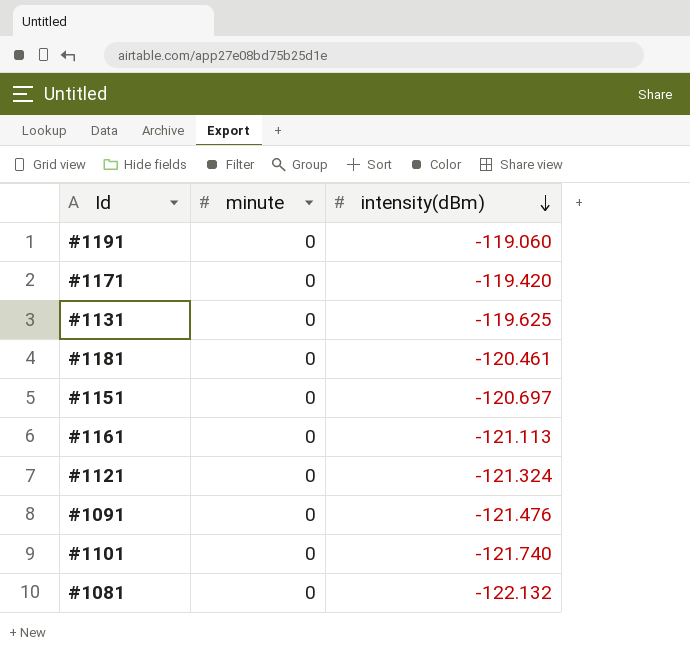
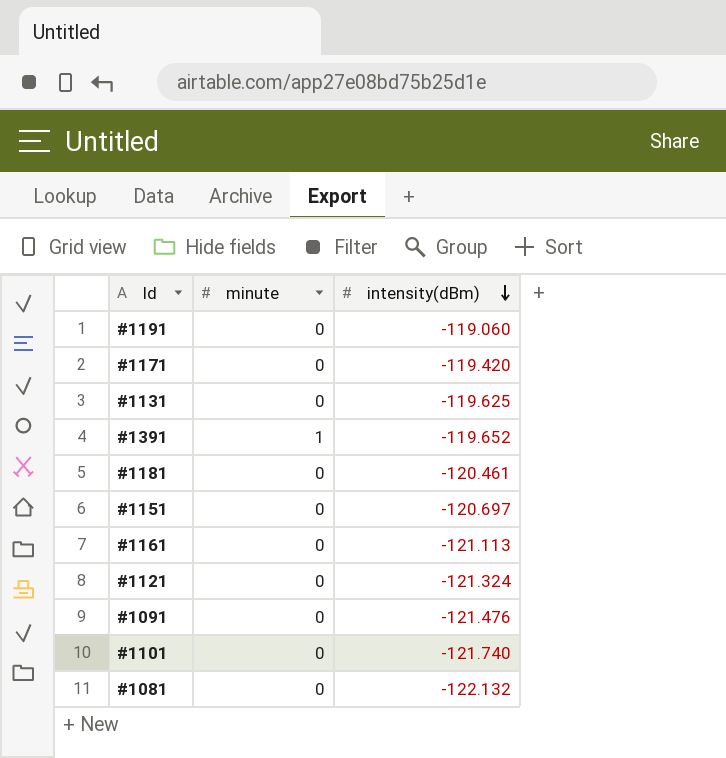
row #1391: none -> 1 | -119.652

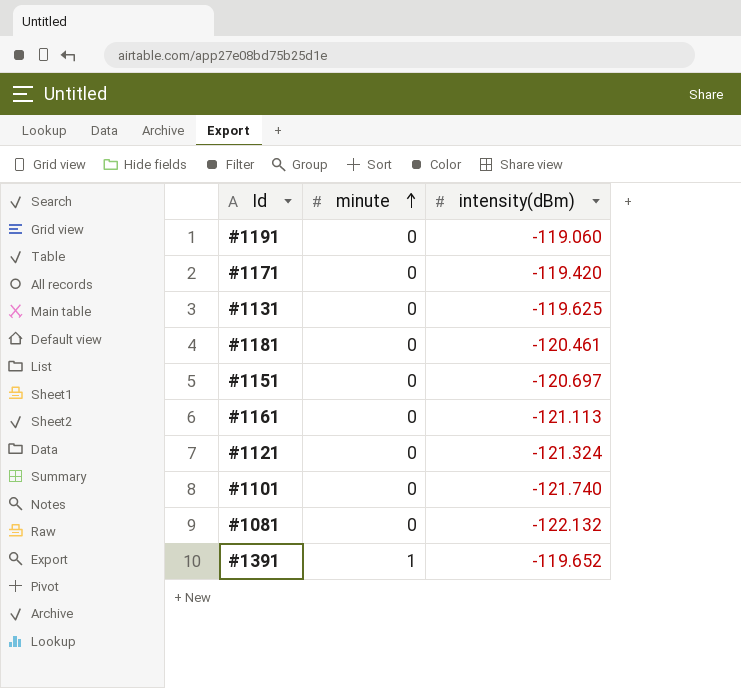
row order: intensity(dBm) descending -> minute ascending
row #1091: 0 | -121.476 -> none

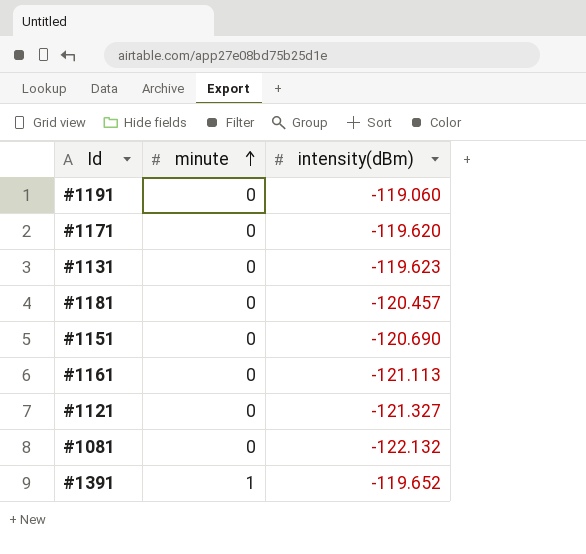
row #1101: 0 | -121.740 -> none
#1171 | intensity(dBm): -119.420 -> -119.620
#1131 | intensity(dBm): -119.625 -> -119.623
#1181 | intensity(dBm): -120.461 -> -120.457
#1151 | intensity(dBm): -120.697 -> -120.690
#1121 | intensity(dBm): -121.324 -> -121.327

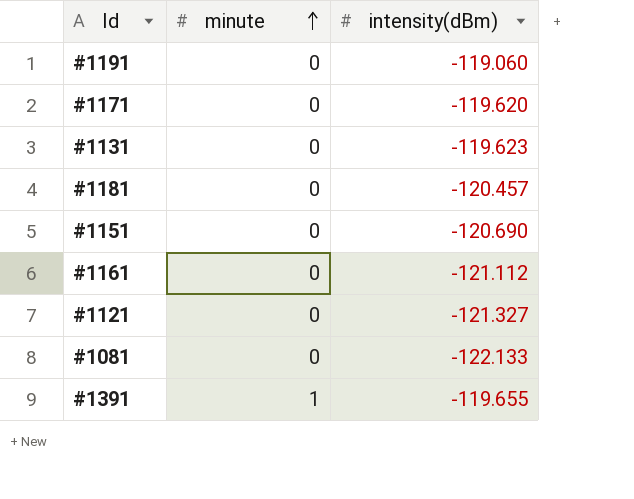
#1161 | intensity(dBm): -121.113 -> -121.112
#1081 | intensity(dBm): -122.132 -> -122.133
#1391 | intensity(dBm): -119.652 -> -119.655

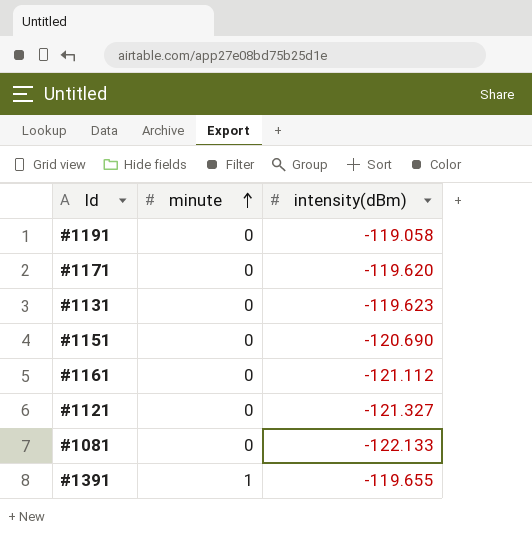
row #1181: 0 | -120.457 -> none
#1191 | intensity(dBm): -119.060 -> -119.058

